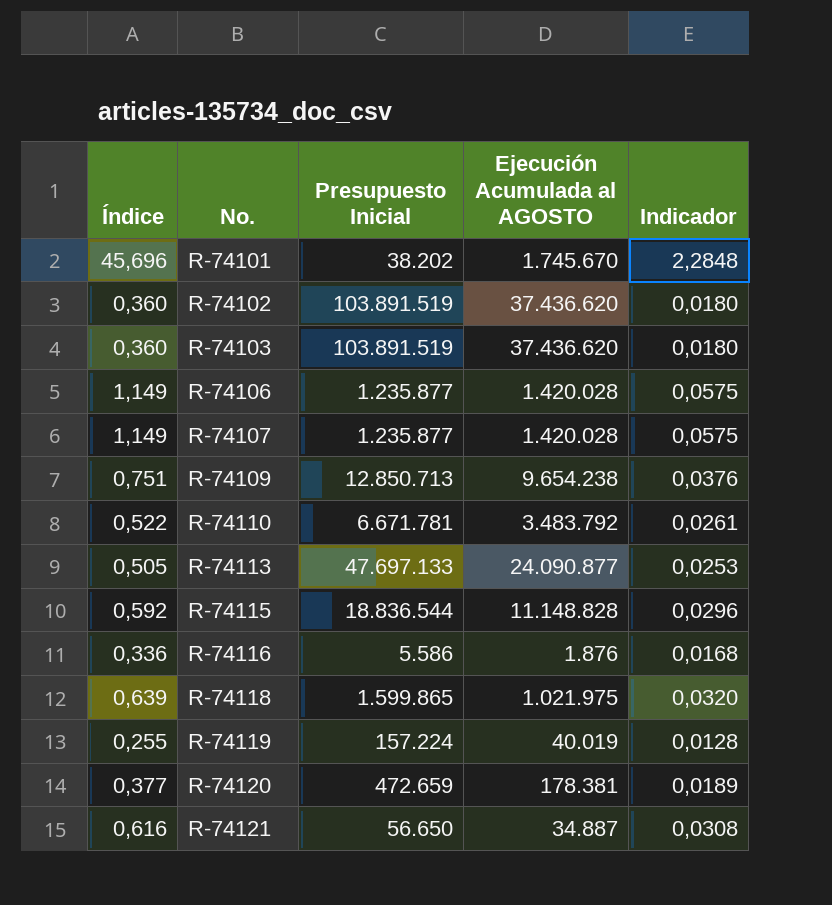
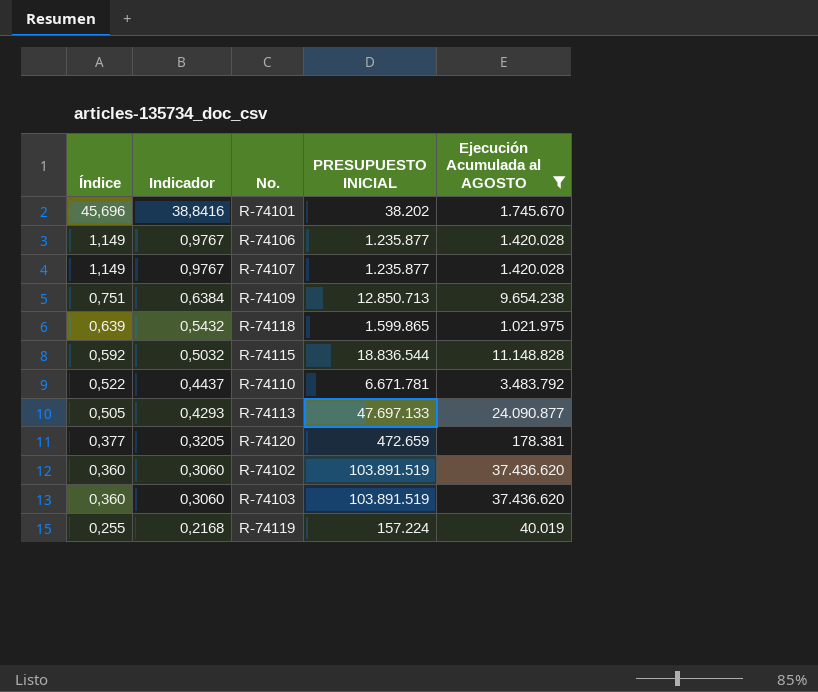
filter: none -> Ejecución Acumulada al AGOSTO >= 40.019
row order: No. ascending -> Índice descending
column Indicador | formula: [Índice] * 0,05 -> [Índice] * 0,85
column Indicador | position: 5 -> 2
column name: Presupuesto Inicial -> PRESUPUESTO INICIAL

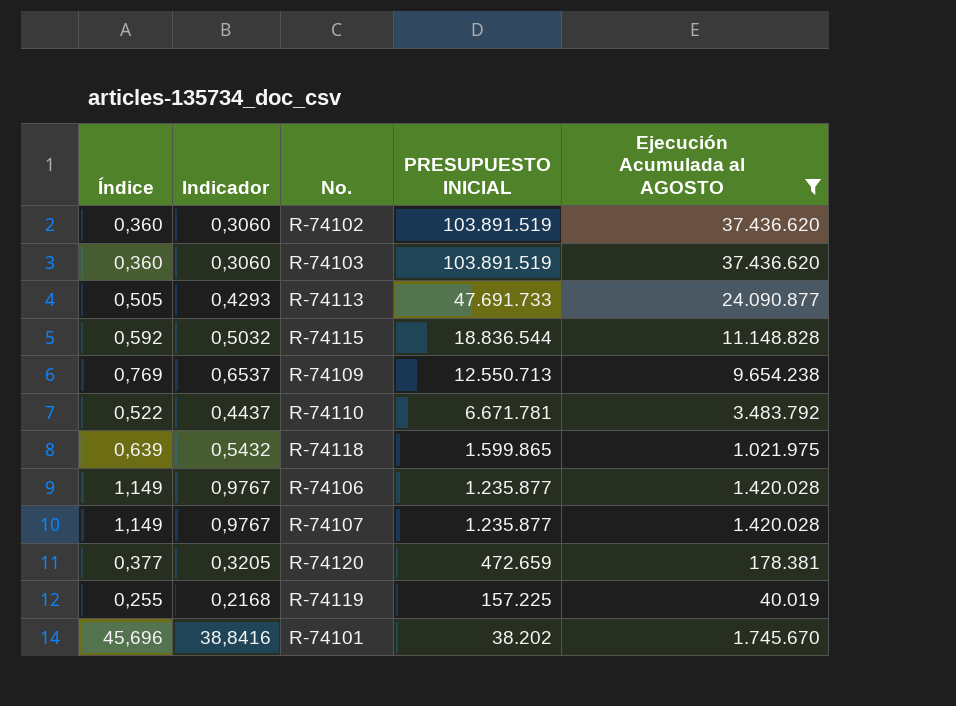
row order: Índice descending -> PRESUPUESTO INICIAL descending
R-74113 | PRESUPUESTO INICIAL: 47.697.133 -> 47.691.733
R-74109 | Índice: 0,751 -> 0,769
R-74109 | Indicador: 0,6384 -> 0,6537
R-74109 | PRESUPUESTO INICIAL: 12.850.713 -> 12.550.713
R-74119 | PRESUPUESTO INICIAL: 157.224 -> 157.225

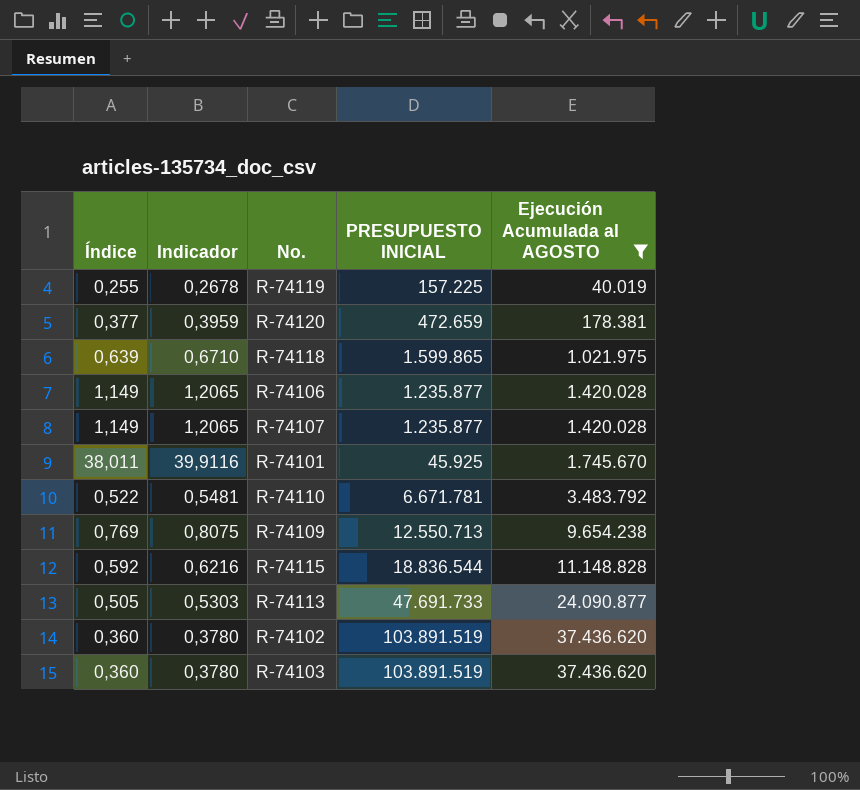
row order: PRESUPUESTO INICIAL descending -> Ejecución Acumulada al AGOSTO ascending
column Indicador | formula: [Índice] * 0,85 -> [Índice] * 1,05
R-74101 | Índice: 45,696 -> 38,011
R-74101 | PRESUPUESTO INICIAL: 38.202 -> 45.925

